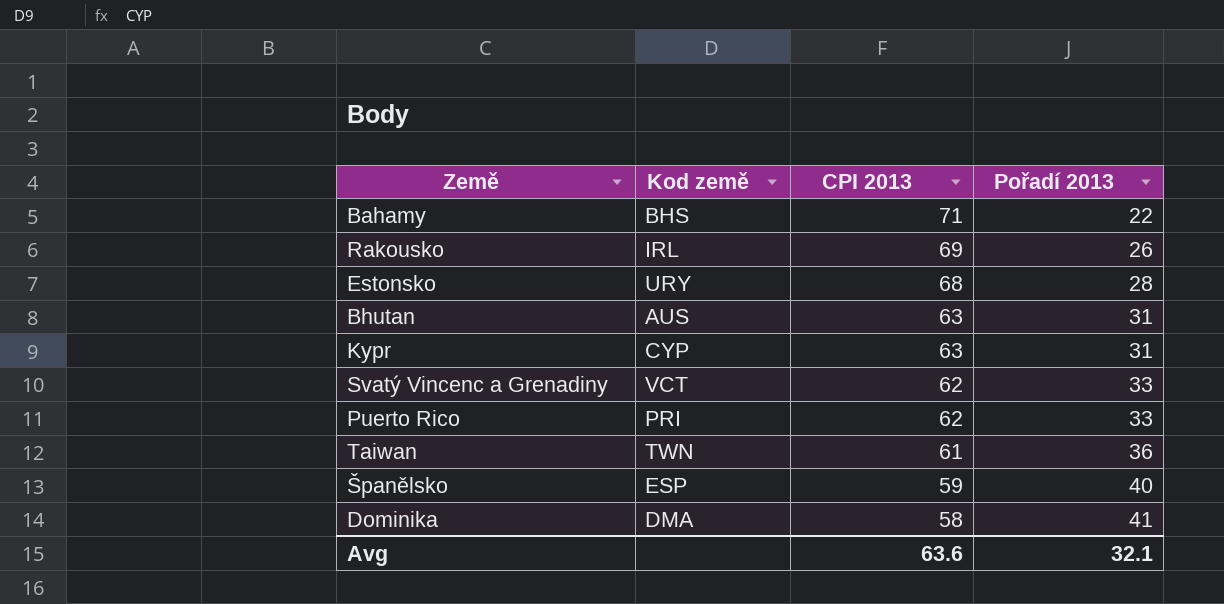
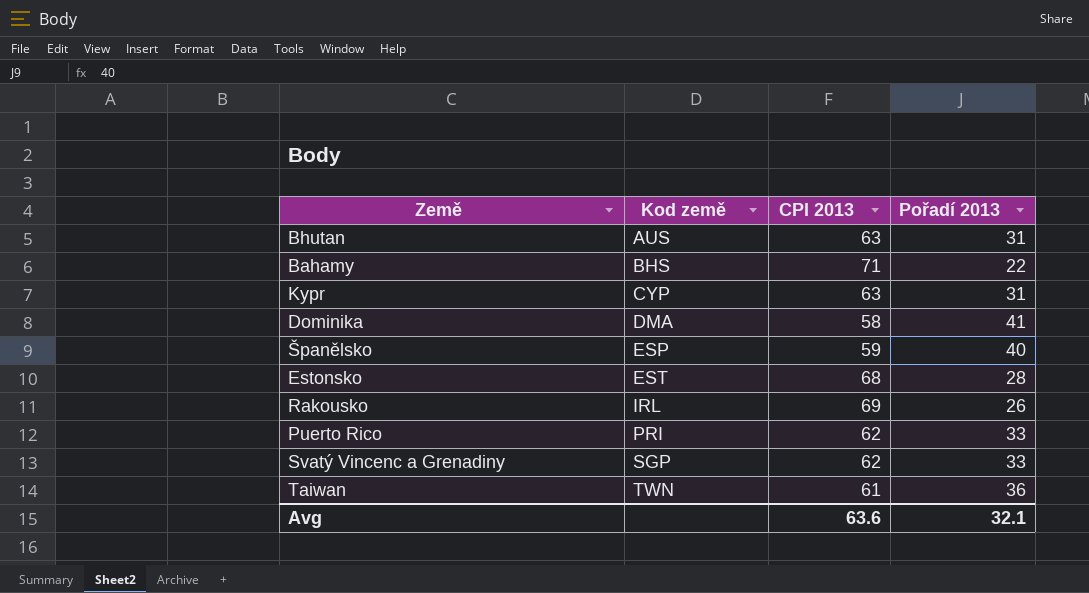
row order: CPI 2013 descending -> Kod země ascending
Estonsko | Kod země: URY -> EST
Svatý Vincenc a Grenadiny | Kod země: VCT -> SGP

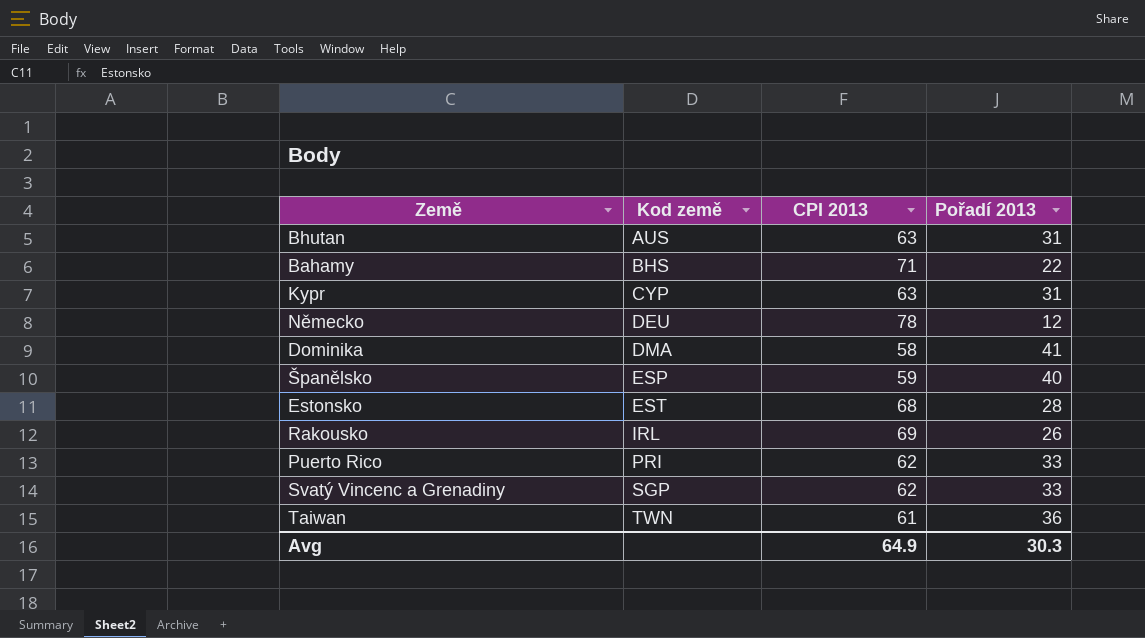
row Německo: none -> DEU | 78 | 12
Avg | CPI 2013: 63.6 -> 64.9
Avg | Pořadí 2013: 32.1 -> 30.3

